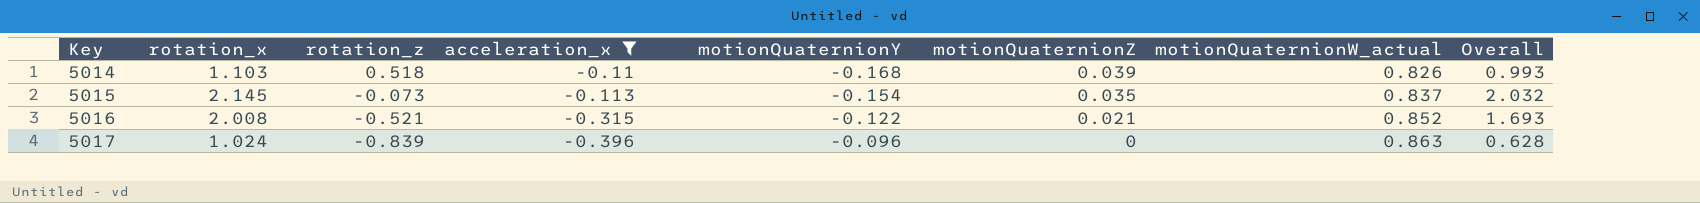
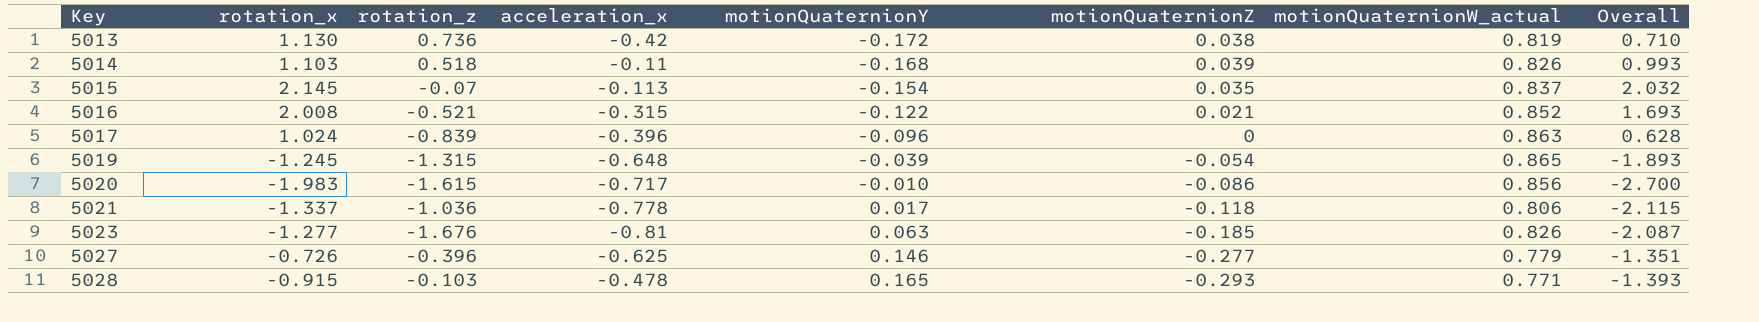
filter: acceleration_x >= -0.396 -> none
5015 | rotation_z: -0.073 -> -0.07

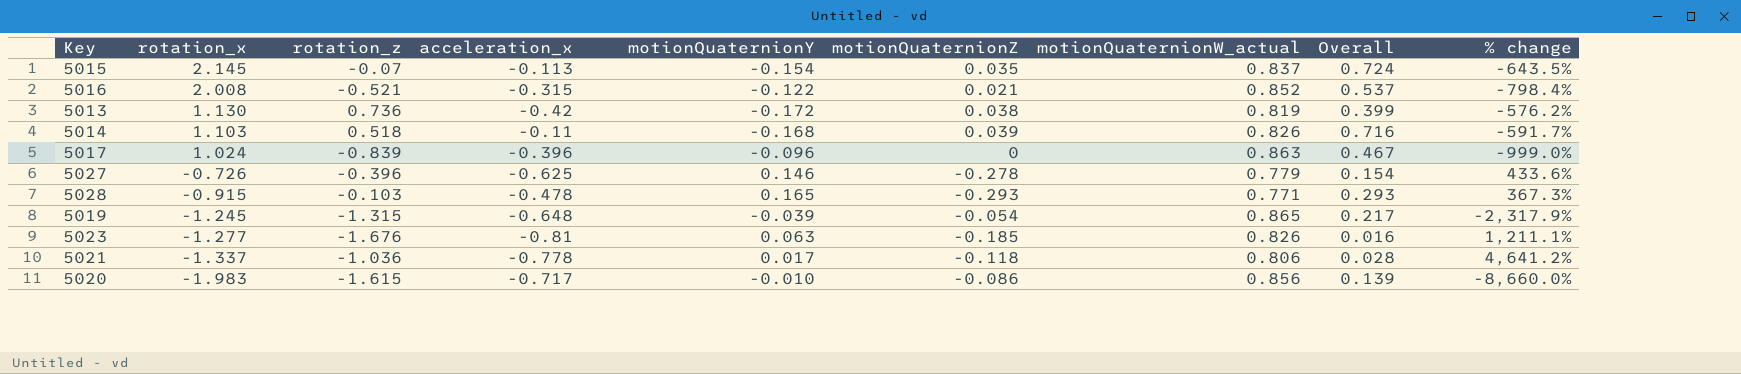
row order: Key ascending -> rotation_x descending
column Overall | formula: [rotation_x] + [acceleration_x] -> [acceleration_x] + [motionQuaternionW_actual]
column % change | formula: none -> ([motionQuaternionW_actual] - [motionQuaternionY]) / [motionQuaternionY]
5027 | motionQuaternionZ: -0.277 -> -0.278

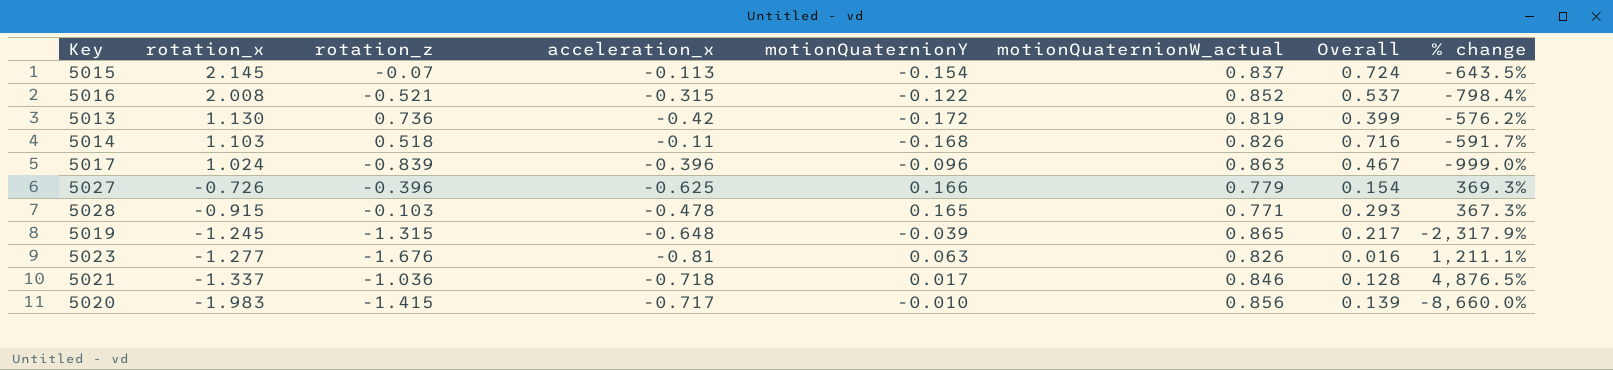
column motionQuaternionZ | position: 6 -> none
5027 | motionQuaternionY: 0.146 -> 0.166
5027 | % change: 433.6% -> 369.3%
5021 | acceleration_x: -0.778 -> -0.718
5021 | motionQuaternionW_actual: 0.806 -> 0.846
5021 | Overall: 0.028 -> 0.128
5021 | % change: 4,641.2% -> 4,876.5%
5020 | rotation_z: -1.615 -> -1.415

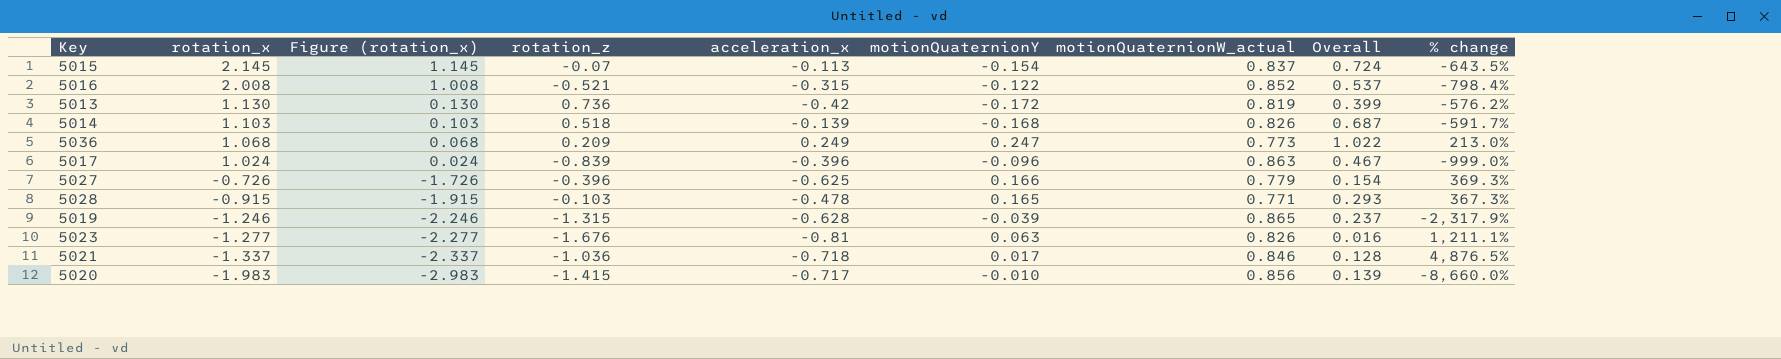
column Figure (rotation_x) | formula: none -> [rotation_x] - 1
5014 | acceleration_x: -0.11 -> -0.139
5014 | Overall: 0.716 -> 0.687
row 5036: none -> 1.068 | 0.068 | 0.209 | 0.249 | 0.247 | 0.773 | 1.022 | 213.0%
5019 | rotation_x: -1.245 -> -1.246
5019 | acceleration_x: -0.648 -> -0.628
5019 | Overall: 0.217 -> 0.237

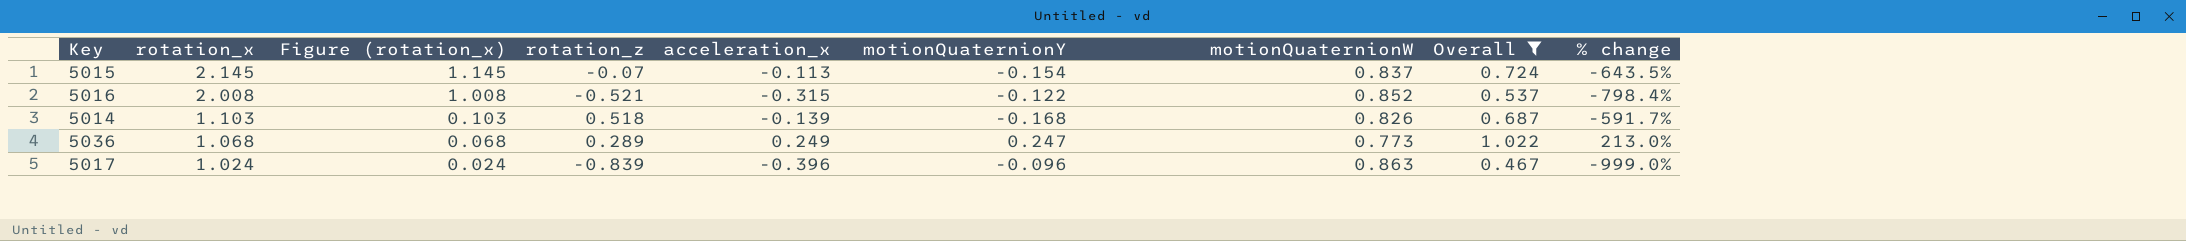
filter: none -> Overall >= 0.467
column name: motionQuaternionW_actual -> motionQuaternionW
5036 | rotation_z: 0.209 -> 0.289

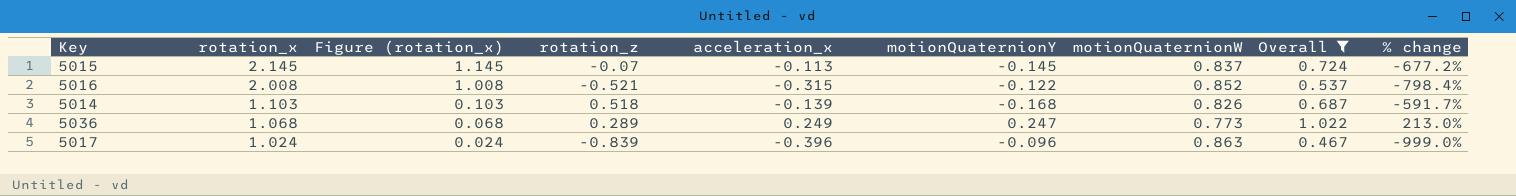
5015 | motionQuaternionY: -0.154 -> -0.145
5015 | % change: -643.5% -> -677.2%

